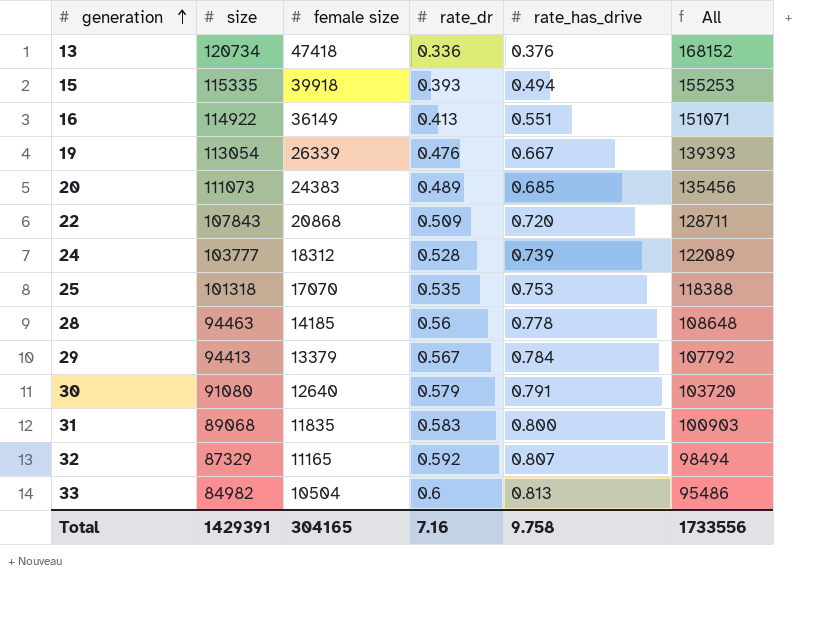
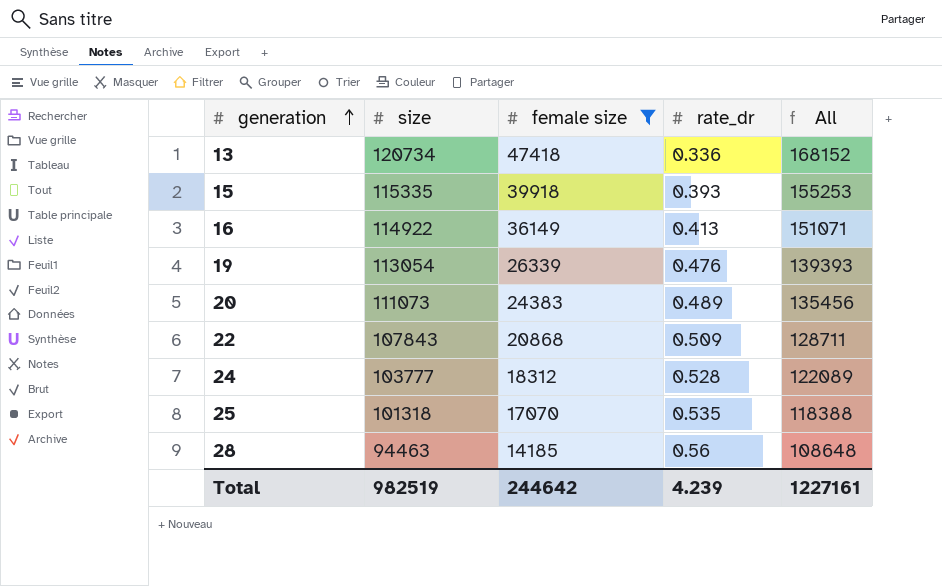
filter: none -> female size >= 14185
column rate_has_drive | position: 5 -> none
Total | size: 1429391 -> 982519
Total | female size: 304165 -> 244642
Total | rate_dr: 7.16 -> 4.239
Total | All: 1733556 -> 1227161

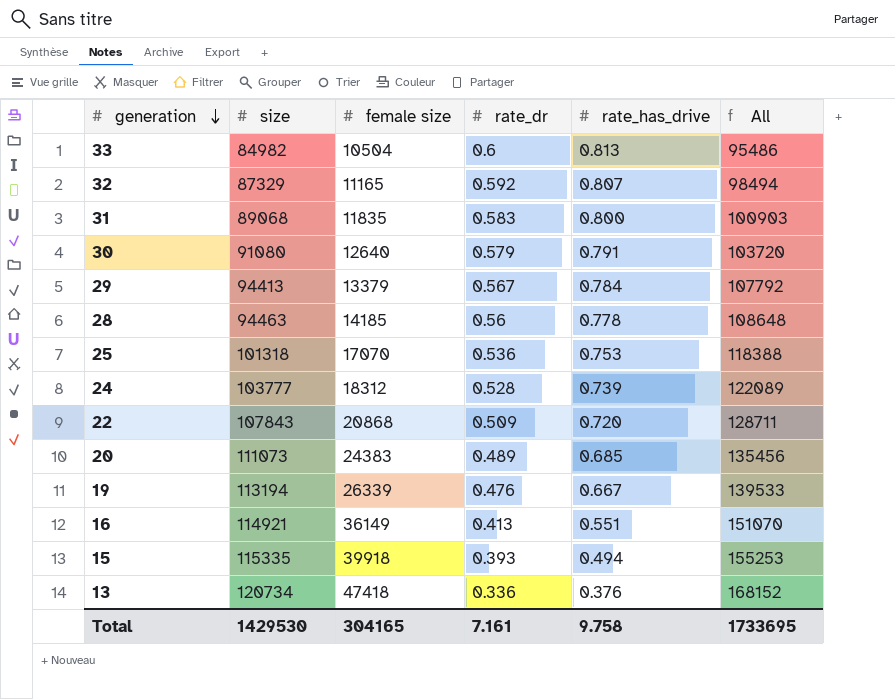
filter: female size >= 14185 -> none
row order: generation ascending -> generation descending
column rate_has_drive | position: none -> 5
25 | rate_dr: 0.535 -> 0.536
19 | size: 113054 -> 113194
19 | All: 139393 -> 139533
16 | size: 114922 -> 114921
16 | All: 151071 -> 151070
Total | size: 982519 -> 1429530
Total | female size: 244642 -> 304165
Total | rate_dr: 4.239 -> 7.161
Total | All: 1227161 -> 1733695

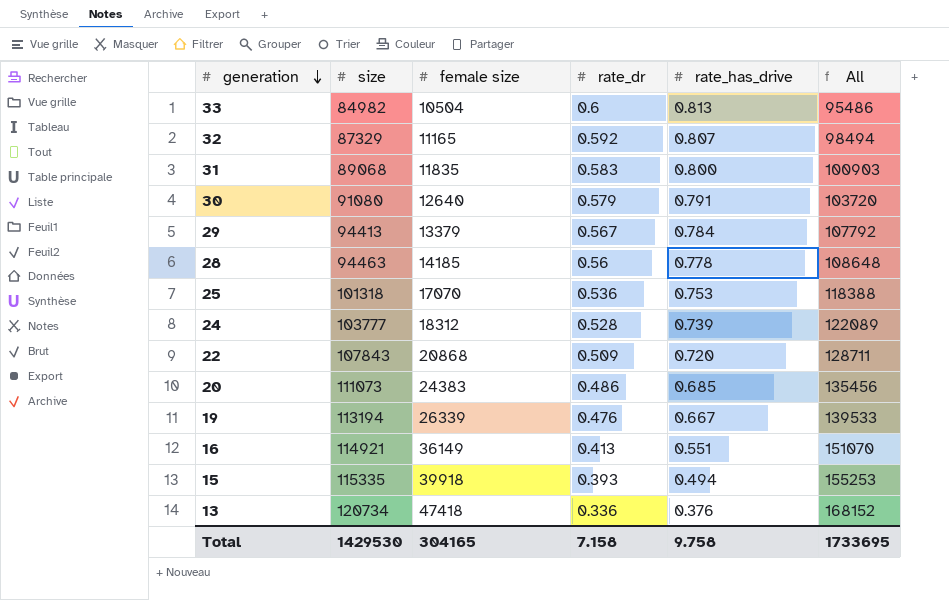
20 | rate_dr: 0.489 -> 0.486
Total | rate_dr: 7.161 -> 7.158

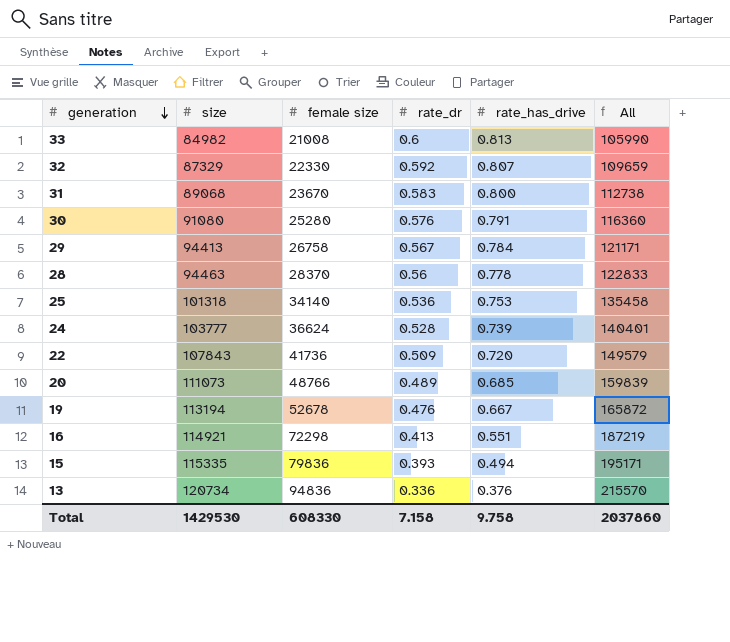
33 | female size: 10504 -> 21008
33 | All: 95486 -> 105990
32 | female size: 11165 -> 22330
32 | All: 98494 -> 109659
31 | female size: 11835 -> 23670
31 | All: 100903 -> 112738
30 | female size: 12640 -> 25280
30 | rate_dr: 0.579 -> 0.576
30 | All: 103720 -> 116360
29 | female size: 13379 -> 26758
29 | All: 107792 -> 121171
28 | female size: 14185 -> 28370
28 | All: 108648 -> 122833
25 | female size: 17070 -> 34140
25 | All: 118388 -> 135458
24 | female size: 18312 -> 36624
24 | All: 122089 -> 140401
22 | female size: 20868 -> 41736
22 | All: 128711 -> 149579
20 | female size: 24383 -> 48766
20 | rate_dr: 0.486 -> 0.489
20 | All: 135456 -> 159839
19 | female size: 26339 -> 52678
19 | All: 139533 -> 165872
16 | female size: 36149 -> 72298
16 | All: 151070 -> 187219
15 | female size: 39918 -> 79836
15 | All: 155253 -> 195171
13 | female size: 47418 -> 94836
13 | All: 168152 -> 215570
Total | female size: 304165 -> 608330
Total | All: 1733695 -> 2037860

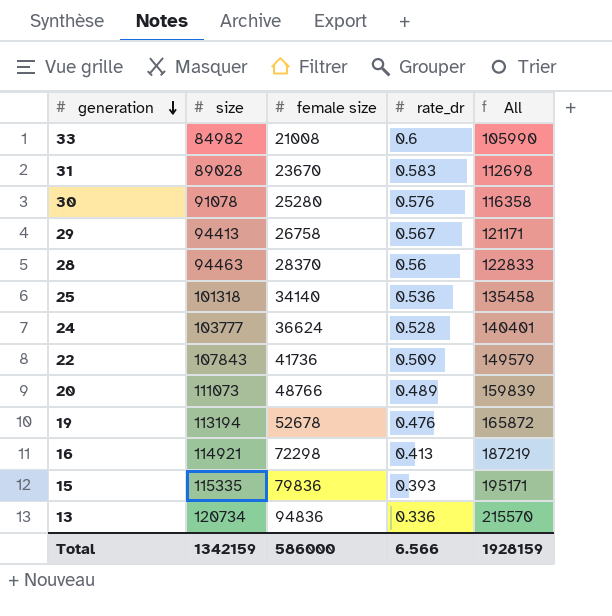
column rate_has_drive | position: 5 -> none
row 32: 87329 | 22330 | 0.592 | 0.807 | 109659 -> none
31 | size: 89068 -> 89028
31 | All: 112738 -> 112698
30 | size: 91080 -> 91078
30 | All: 116360 -> 116358
Total | size: 1429530 -> 1342159
Total | female size: 608330 -> 586000
Total | rate_dr: 7.158 -> 6.566
Total | All: 2037860 -> 1928159

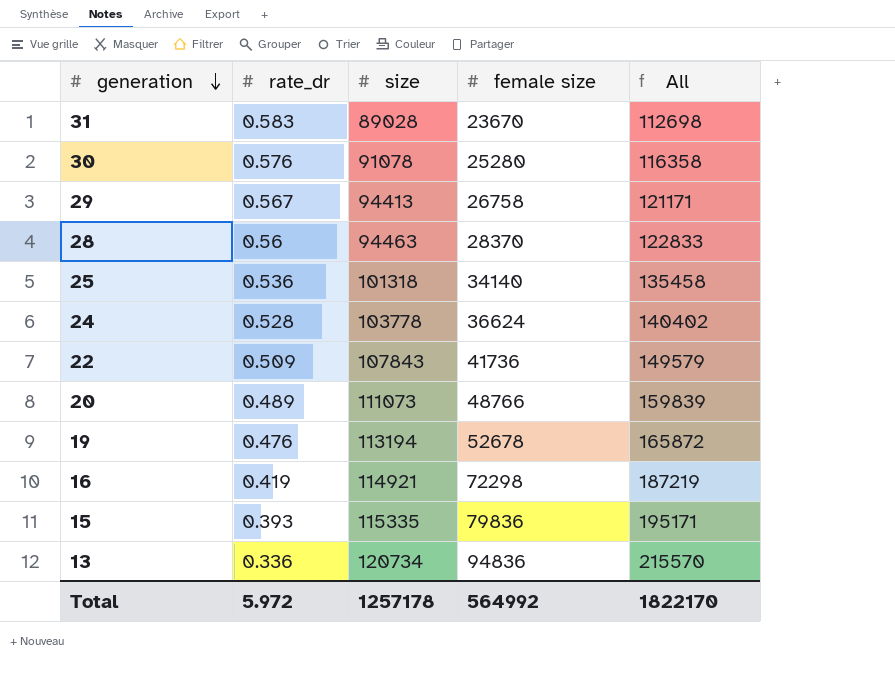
column rate_dr | position: 4 -> 2
row 33: 84982 | 21008 | 0.6 | 105990 -> none
24 | size: 103777 -> 103778
24 | All: 140401 -> 140402
16 | rate_dr: 0.413 -> 0.419
Total | rate_dr: 6.566 -> 5.972
Total | size: 1342159 -> 1257178
Total | female size: 586000 -> 564992
Total | All: 1928159 -> 1822170

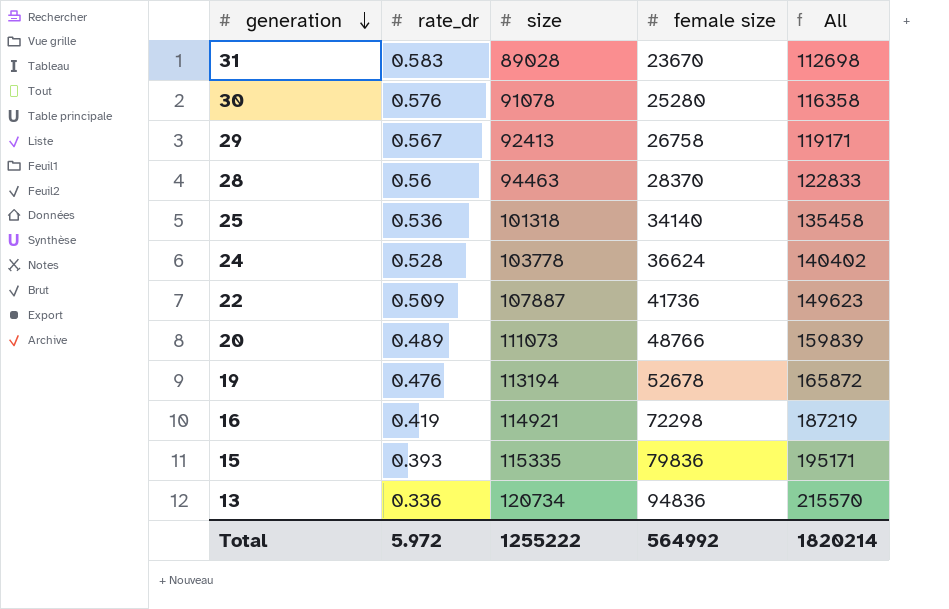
29 | size: 94413 -> 92413
29 | All: 121171 -> 119171
22 | size: 107843 -> 107887
22 | All: 149579 -> 149623
Total | size: 1257178 -> 1255222
Total | All: 1822170 -> 1820214

